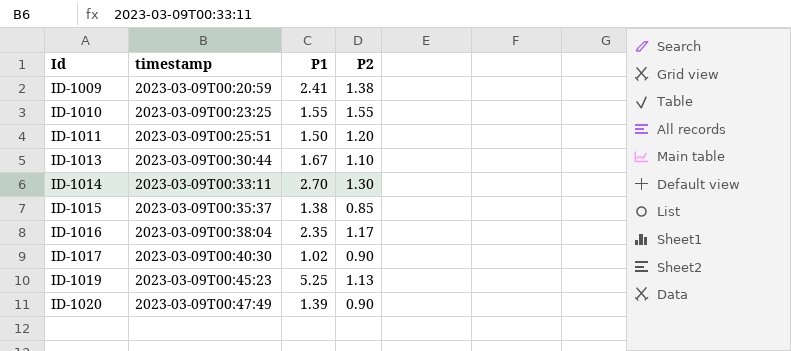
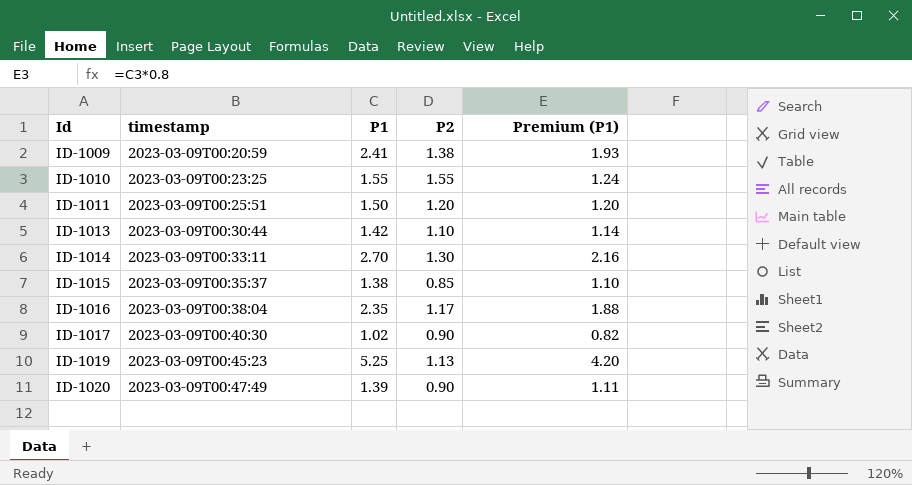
column Premium (P1) | formula: none -> [P1] * 0.8
ID-1013 | P1: 1.67 -> 1.42

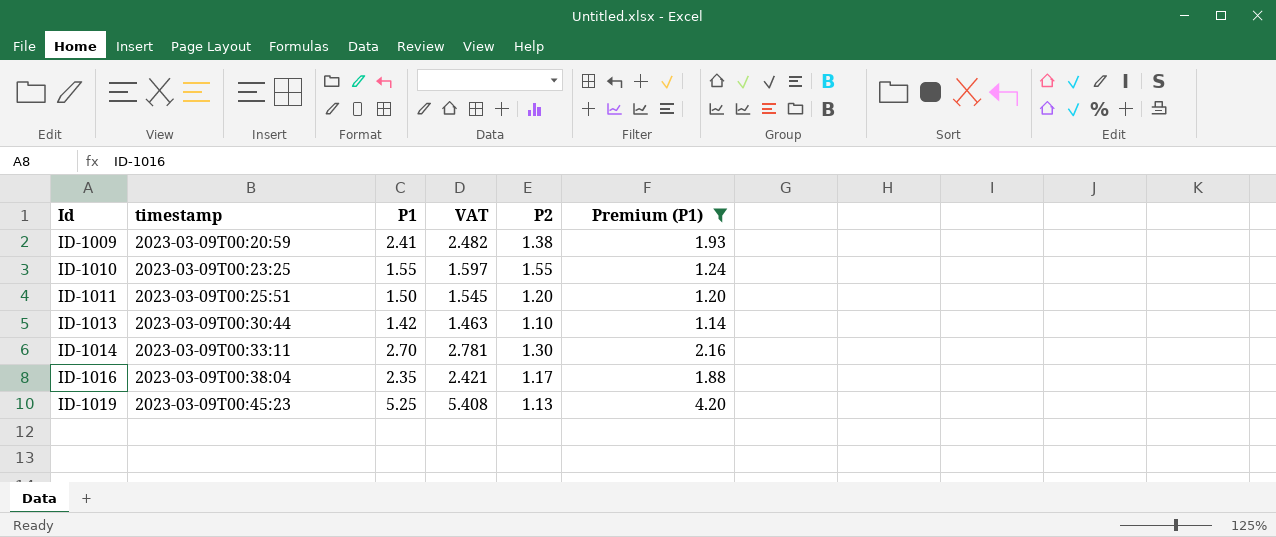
filter: none -> Premium (P1) >= 1.14
column VAT | formula: none -> [P1] * 1.03

